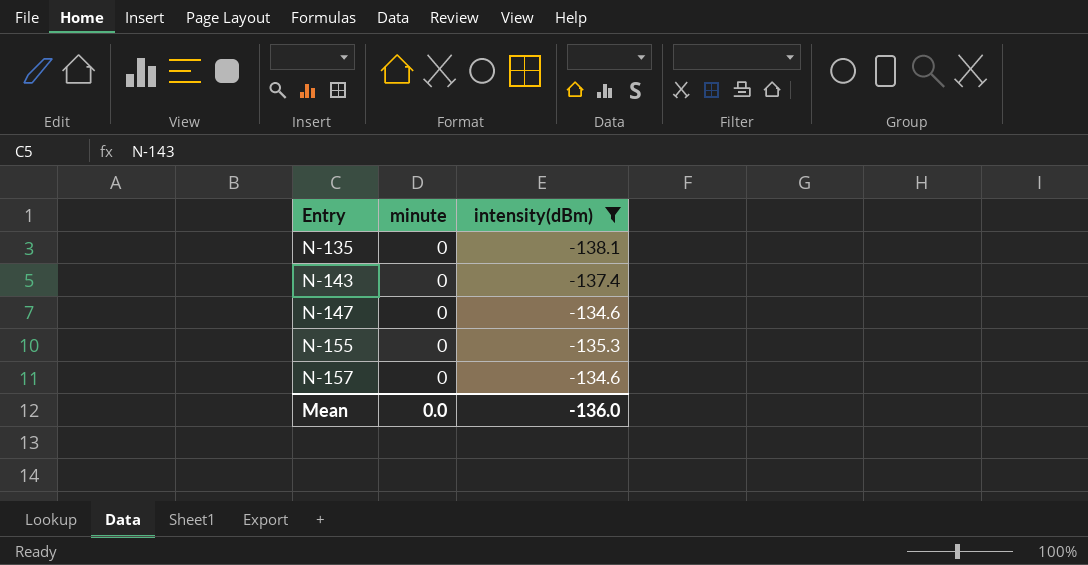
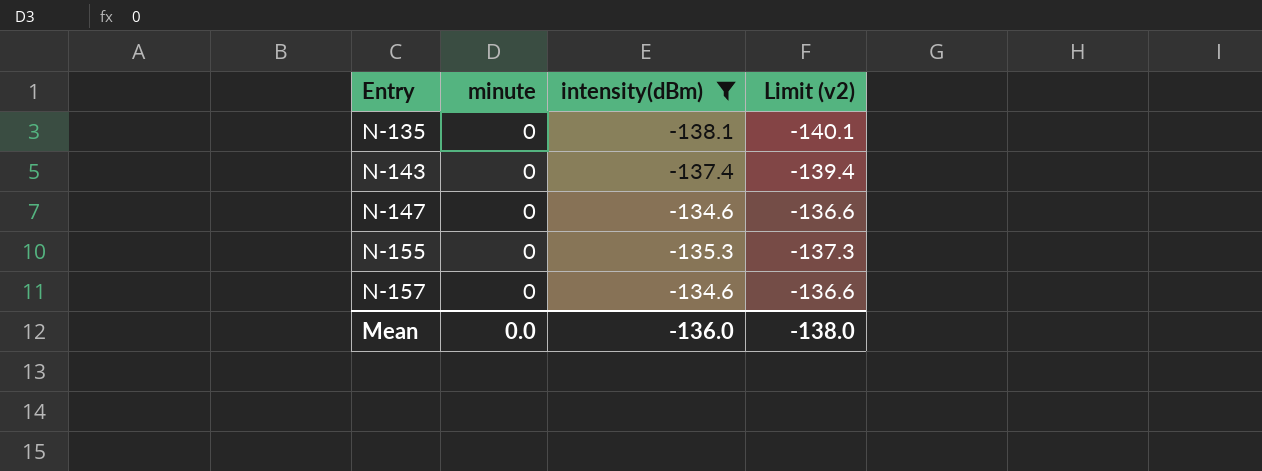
column Limit (v2) | formula: none -> [intensity(dBm)] - 2

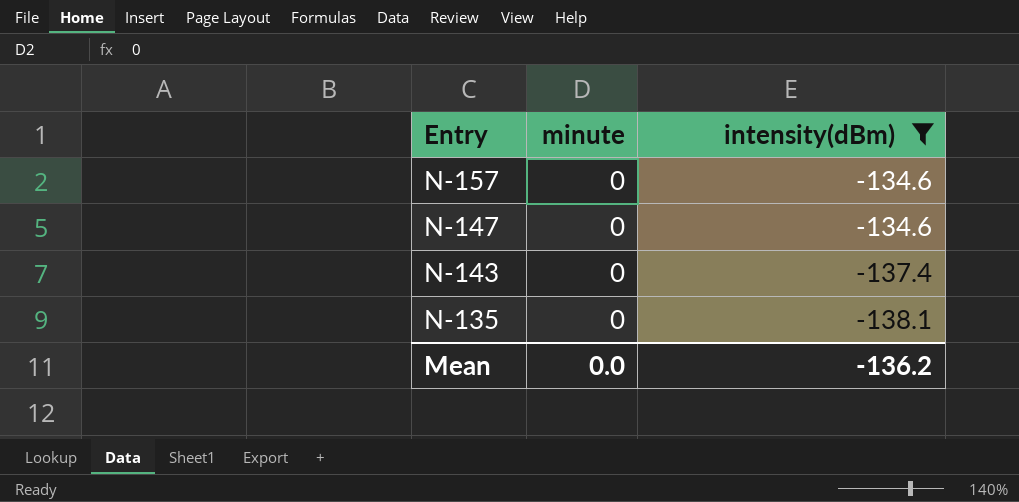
row order: Entry ascending -> Entry descending
column Limit (v2) | formula: [intensity(dBm)] - 2 -> none
row N-155: 0 | -135.3 | -137.3 -> none
Mean | intensity(dBm): -136.0 -> -136.2

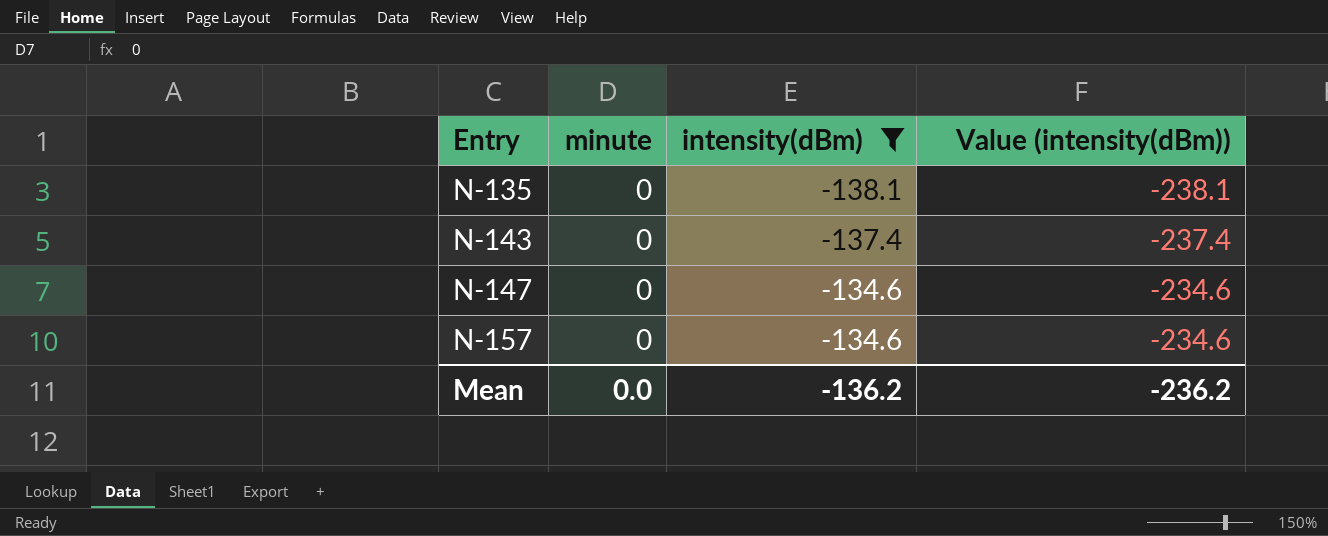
row order: Entry descending -> Entry ascending
column Value (intensity(dBm)) | formula: none -> [intensity(dBm)] - 100

